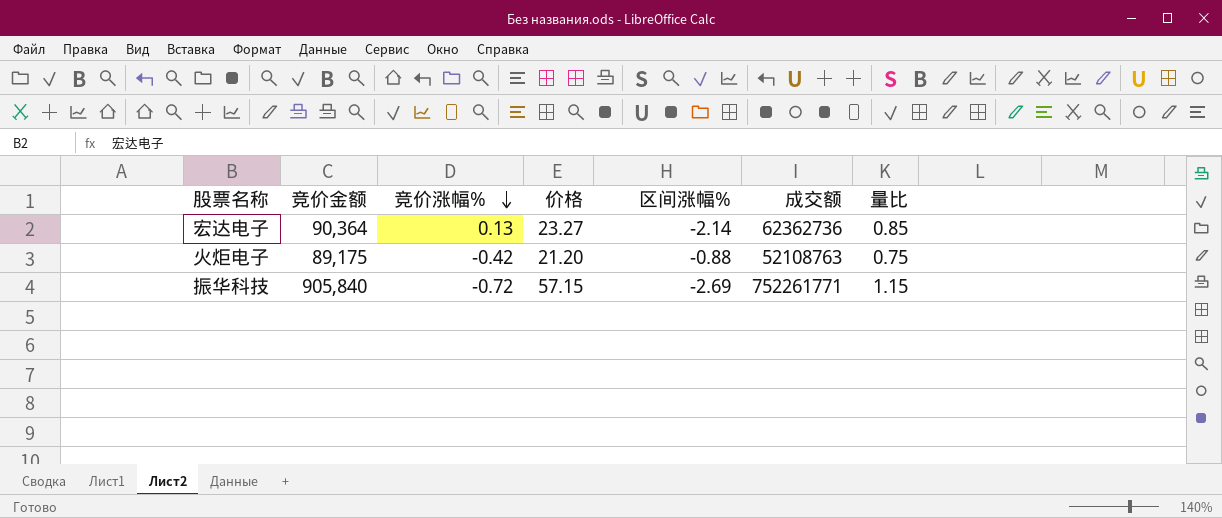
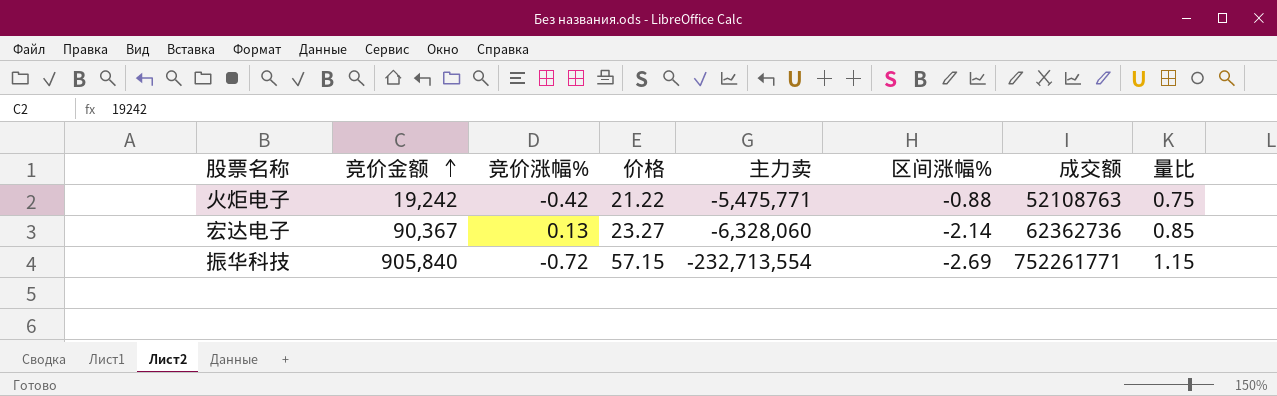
row order: 竞价涨幅% descending -> 竞价金额 ascending
column 主力卖 | position: none -> 5
火炬电子 | 竞价金额: 89,175 -> 19,242
火炬电子 | 价格: 21.20 -> 21.22
宏达电子 | 竞价金额: 90,364 -> 90,367

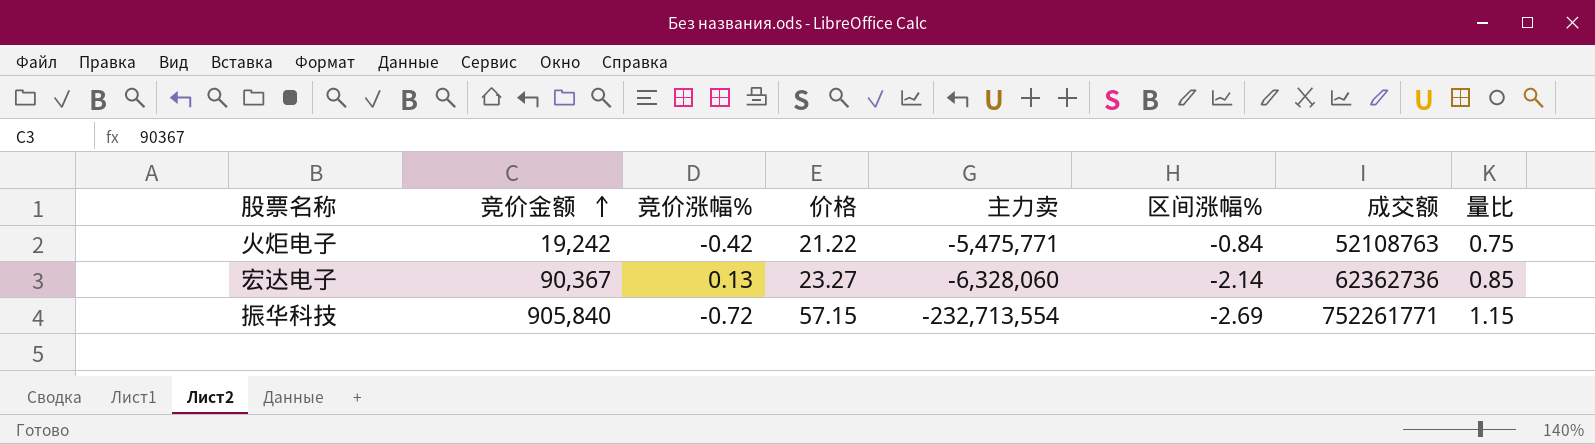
火炬电子 | 区间涨幅%: -0.88 -> -0.84

